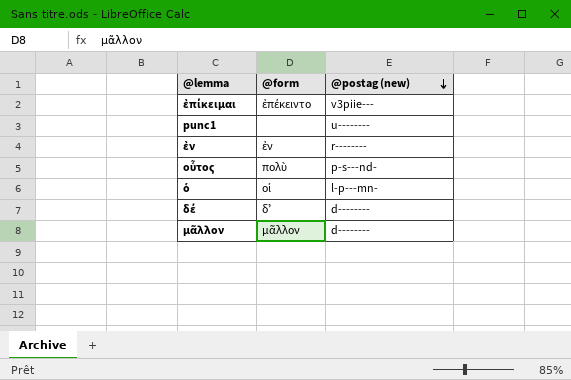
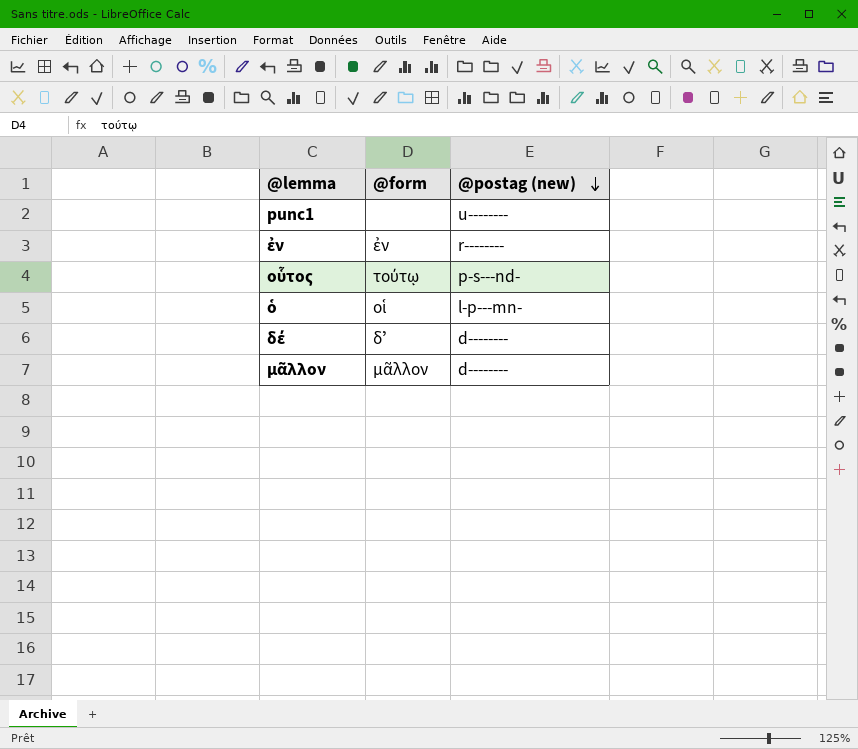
row ἐπίκειμαι: ἐπέκειντο | v3piie--- -> none
οὗτος | @form: πολὺ -> τούτῳ

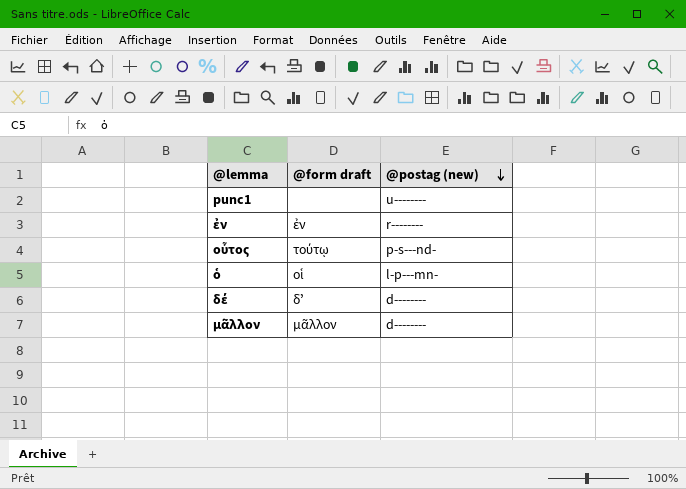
column name: @form -> @form draft

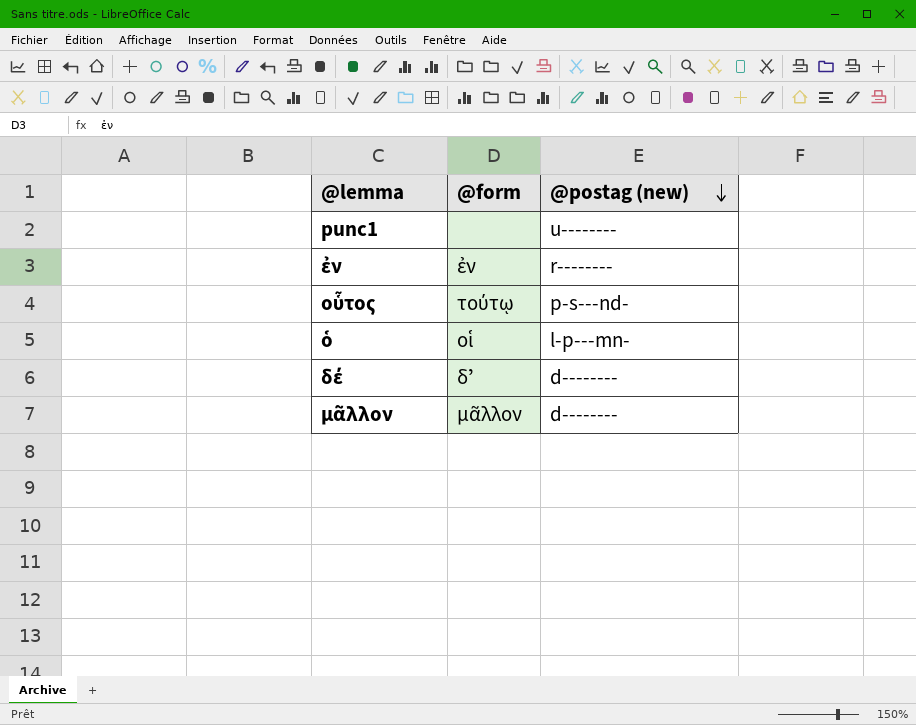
column name: @form draft -> @form

